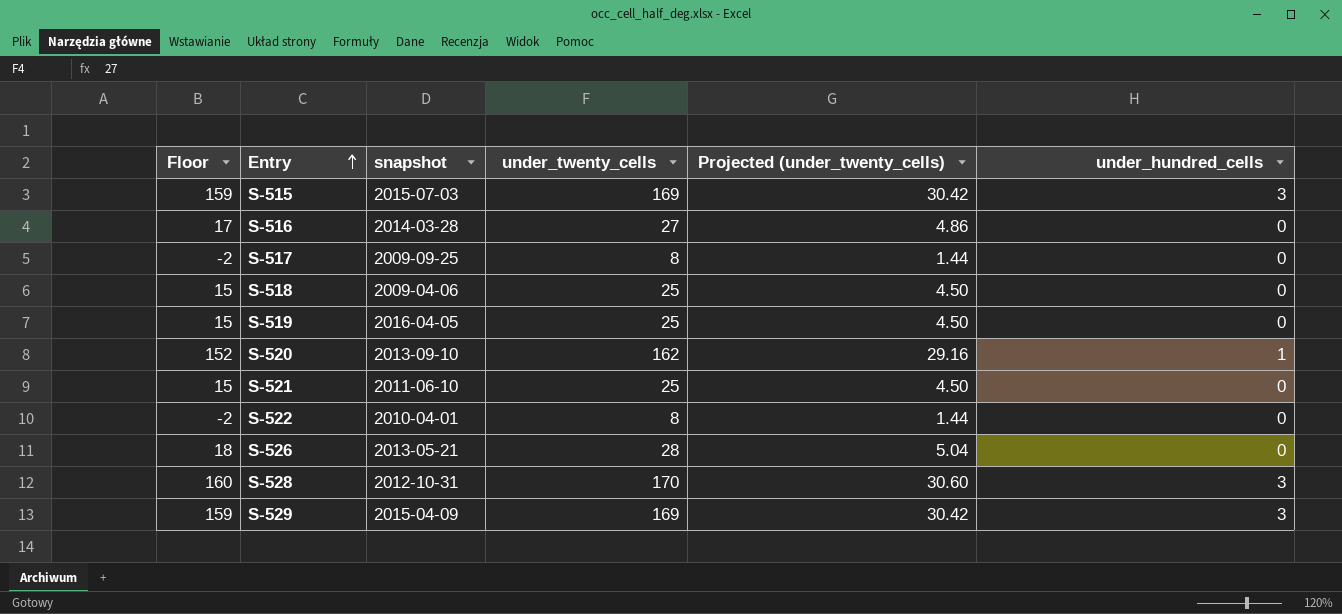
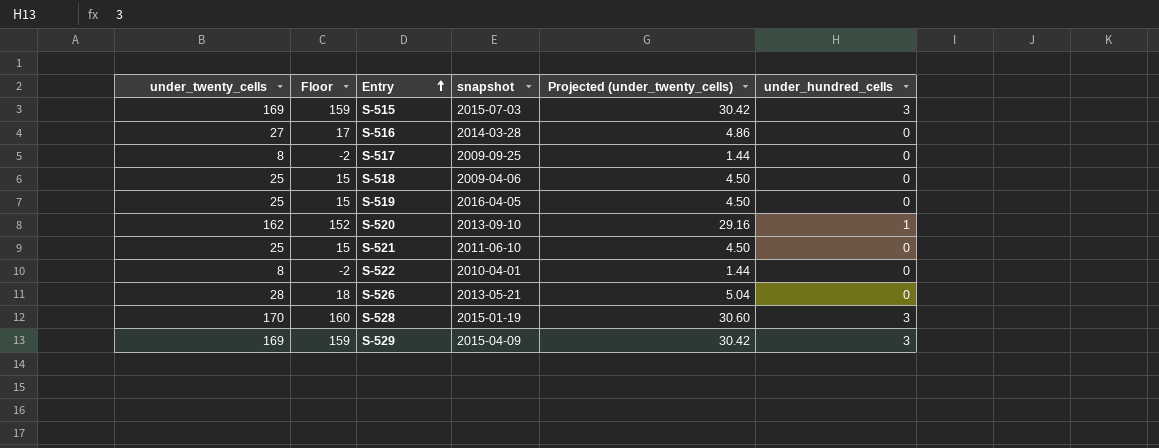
column under_twenty_cells | position: 4 -> 1
S-528 | snapshot: 2012-10-31 -> 2015-01-19

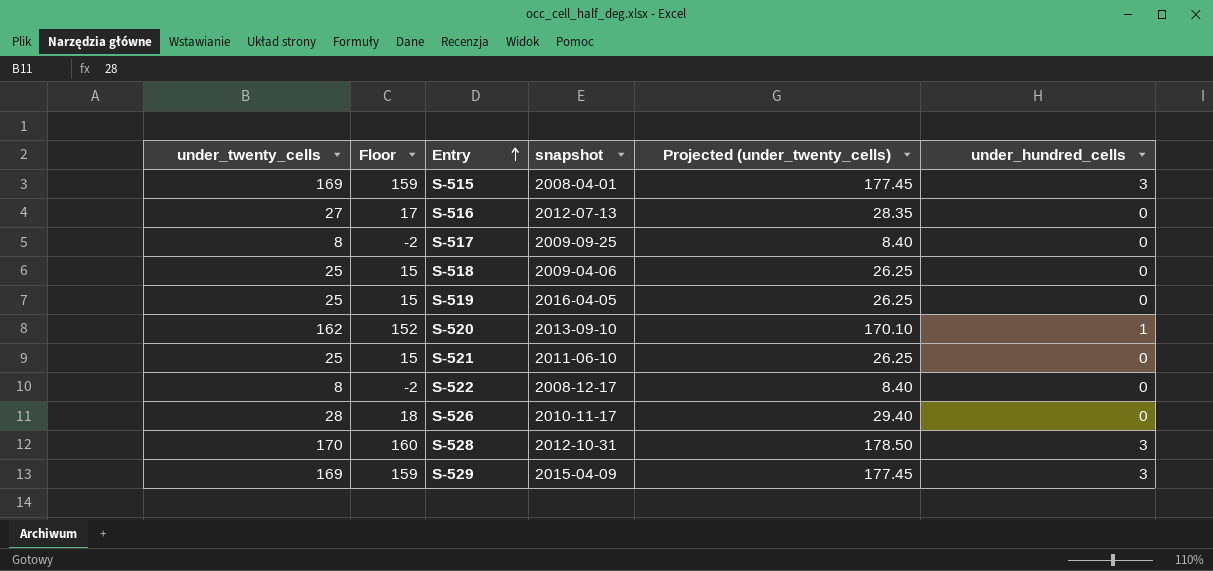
column Projected (under_twenty_cells) | formula: [under_twenty_cells] * 0.18 -> [under_twenty_cells] * 1.05
S-515 | snapshot: 2015-07-03 -> 2008-04-01
S-516 | snapshot: 2014-03-28 -> 2012-07-13
S-522 | snapshot: 2010-04-01 -> 2008-12-17
S-526 | snapshot: 2013-05-21 -> 2010-11-17
S-528 | snapshot: 2015-01-19 -> 2012-10-31

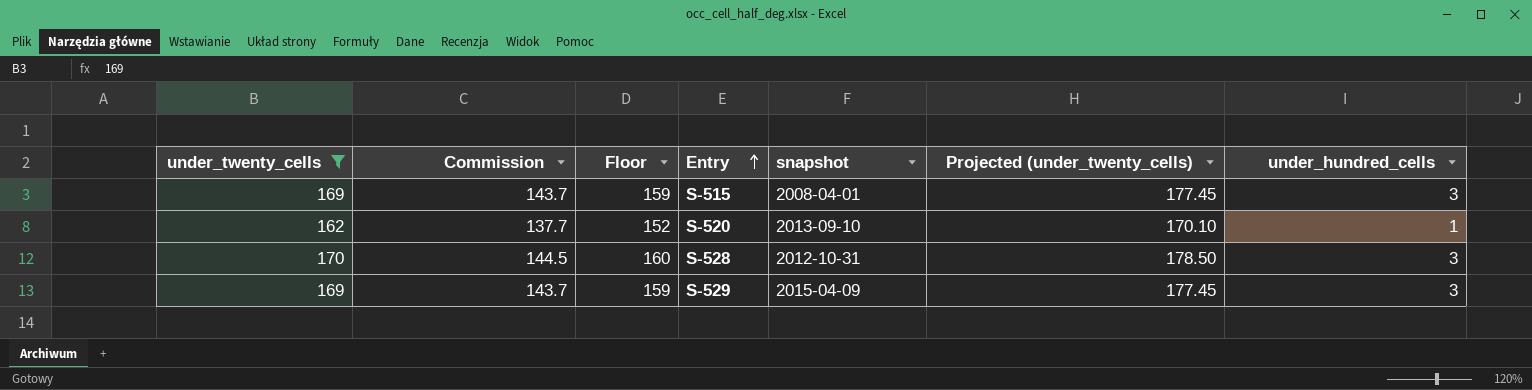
filter: none -> under_twenty_cells >= 162
column Commission | formula: none -> [under_twenty_cells] * 0.85

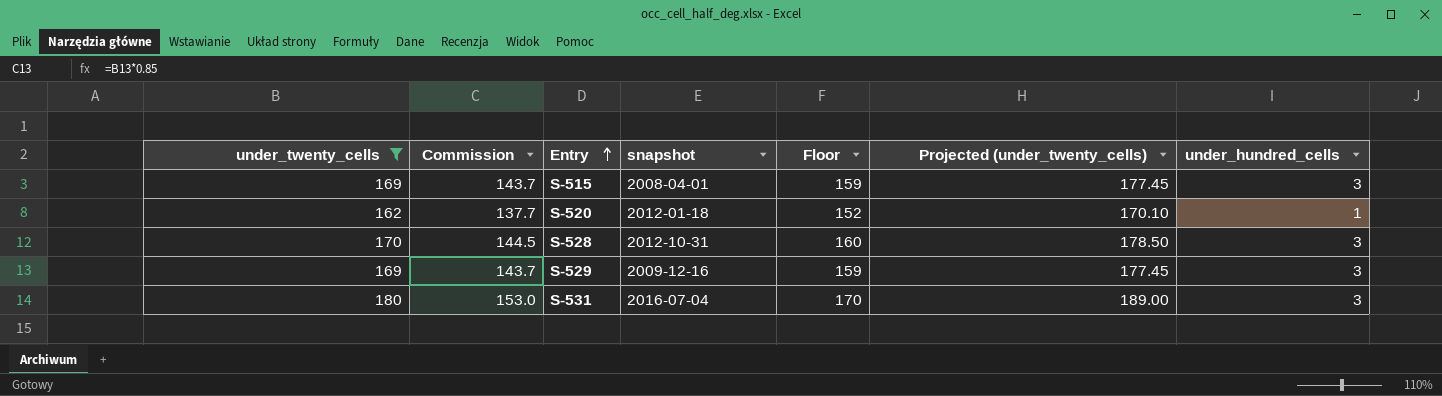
column Floor | position: 3 -> 5
S-520 | snapshot: 2013-09-10 -> 2012-01-18
S-529 | snapshot: 2015-04-09 -> 2009-12-16
row S-531: none -> 180 | 153.0 | 2016-07-04 | 170 | 189.00 | 3

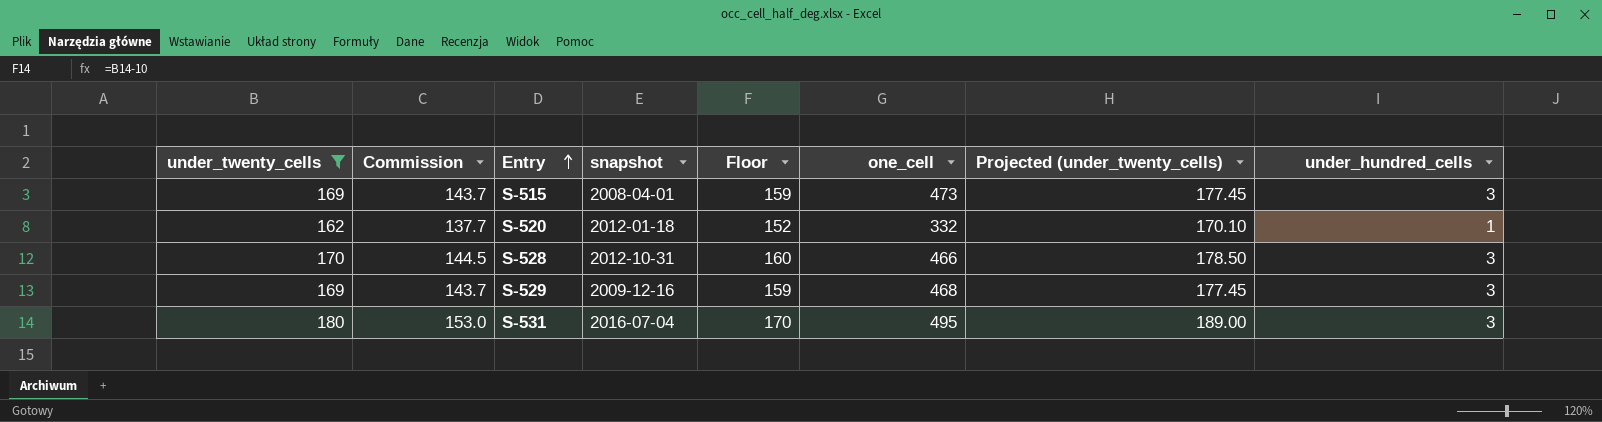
column one_cell | position: none -> 6

